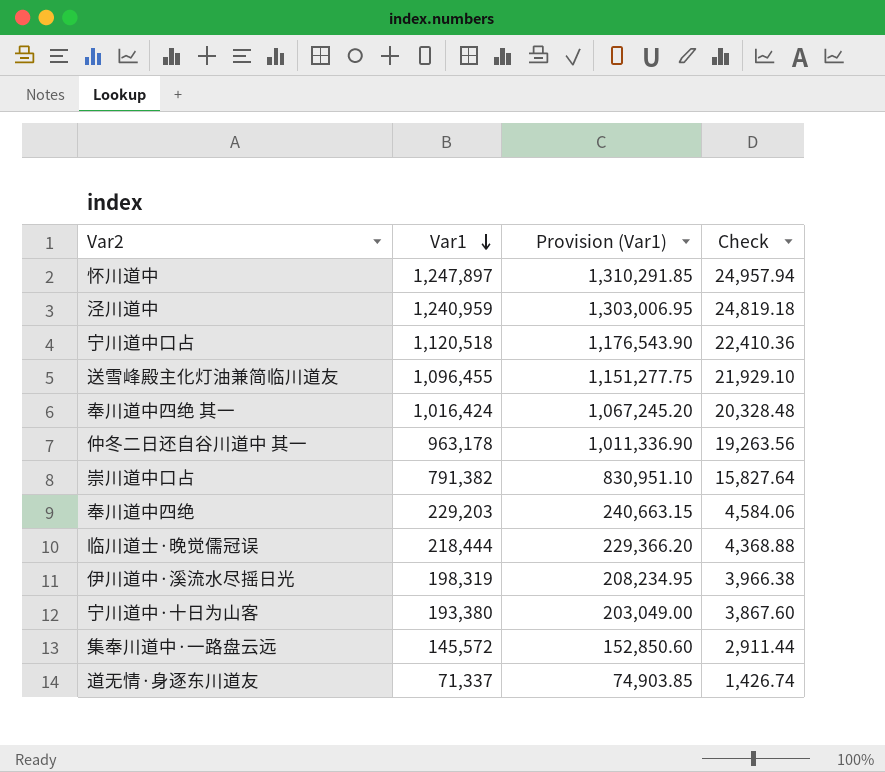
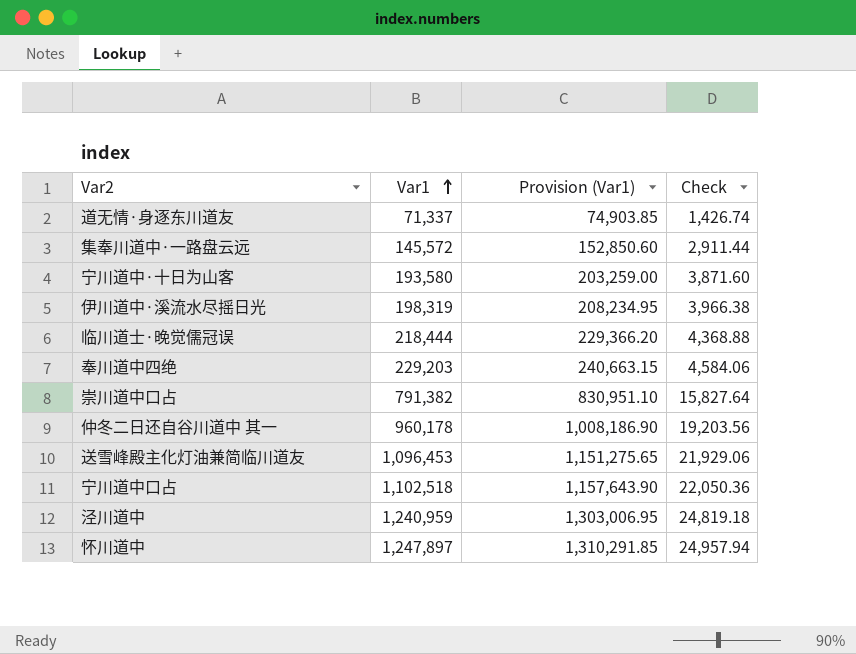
row order: Var1 descending -> Var1 ascending
row 奉川道中四绝 其一: 1,016,424 | 1,067,245.20 | 20,328.48 -> none
宁川道中·十日为山客 | Var1: 193,380 -> 193,580
宁川道中·十日为山客 | Provision (Var1): 203,049.00 -> 203,259.00
宁川道中·十日为山客 | Check: 3,867.60 -> 3,871.60
仲冬二日还自谷川道中 其一 | Var1: 963,178 -> 960,178
仲冬二日还自谷川道中 其一 | Provision (Var1): 1,011,336.90 -> 1,008,186.90
仲冬二日还自谷川道中 其一 | Check: 19,263.56 -> 19,203.56
送雪峰殿主化灯油兼简临川道友 | Var1: 1,096,455 -> 1,096,453
送雪峰殿主化灯油兼简临川道友 | Provision (Var1): 1,151,277.75 -> 1,151,275.65
送雪峰殿主化灯油兼简临川道友 | Check: 21,929.10 -> 21,929.06
宁川道中口占 | Var1: 1,120,518 -> 1,102,518
宁川道中口占 | Provision (Var1): 1,176,543.90 -> 1,157,643.90
宁川道中口占 | Check: 22,410.36 -> 22,050.36

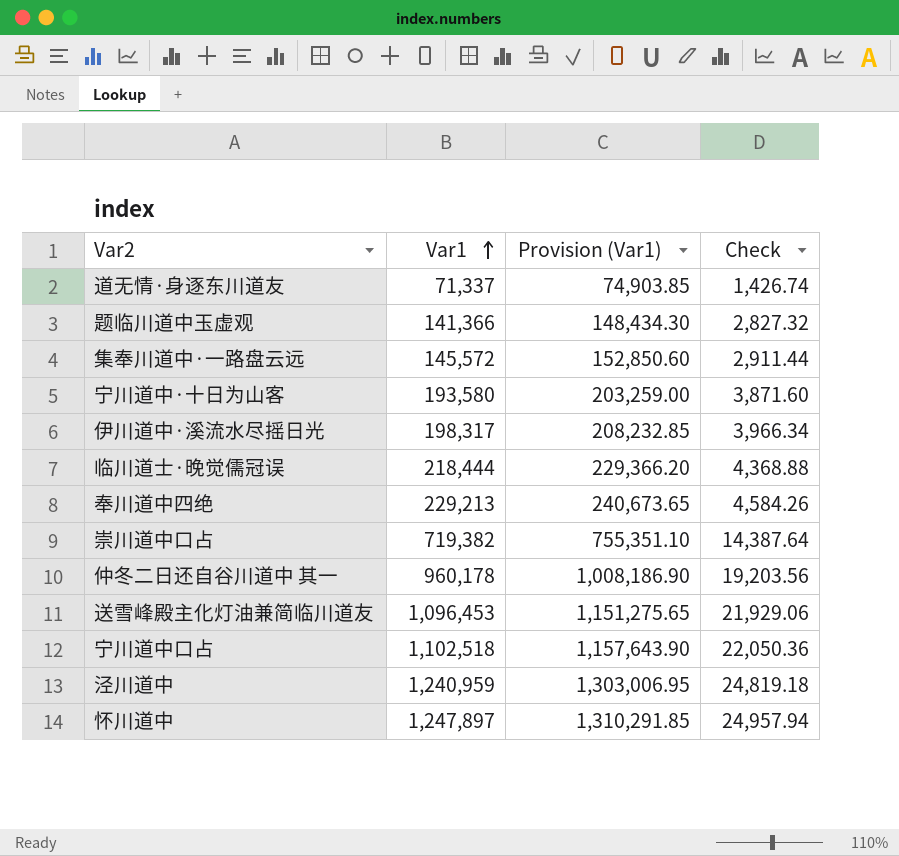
row 题临川道中玉虚观: none -> 141,366 | 148,434.30 | 2,827.32
伊川道中·溪流水尽摇日光 | Var1: 198,319 -> 198,317
伊川道中·溪流水尽摇日光 | Provision (Var1): 208,234.95 -> 208,232.85
伊川道中·溪流水尽摇日光 | Check: 3,966.38 -> 3,966.34
奉川道中四绝 | Var1: 229,203 -> 229,213
奉川道中四绝 | Provision (Var1): 240,663.15 -> 240,673.65
奉川道中四绝 | Check: 4,584.06 -> 4,584.26
崇川道中口占 | Var1: 791,382 -> 719,382
崇川道中口占 | Provision (Var1): 830,951.10 -> 755,351.10
崇川道中口占 | Check: 15,827.64 -> 14,387.64

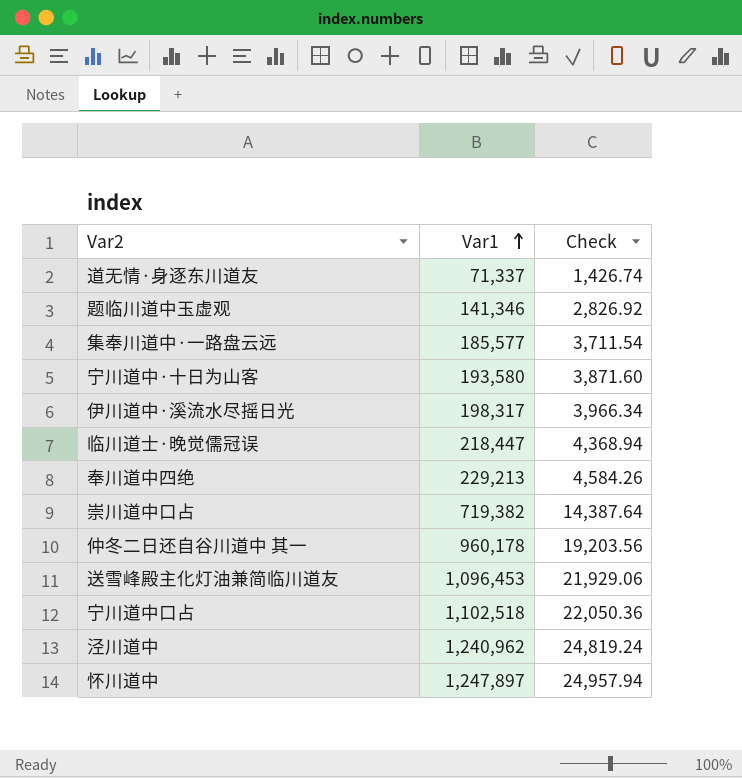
column Provision (Var1) | formula: [Var1] * 1.05 -> none
题临川道中玉虚观 | Var1: 141,366 -> 141,346
题临川道中玉虚观 | Check: 2,827.32 -> 2,826.92
集奉川道中·一路盘云远 | Var1: 145,572 -> 185,577
集奉川道中·一路盘云远 | Check: 2,911.44 -> 3,711.54
临川道士·晚觉儒冠误 | Var1: 218,444 -> 218,447
临川道士·晚觉儒冠误 | Check: 4,368.88 -> 4,368.94
泾川道中 | Var1: 1,240,959 -> 1,240,962
泾川道中 | Check: 24,819.18 -> 24,819.24

